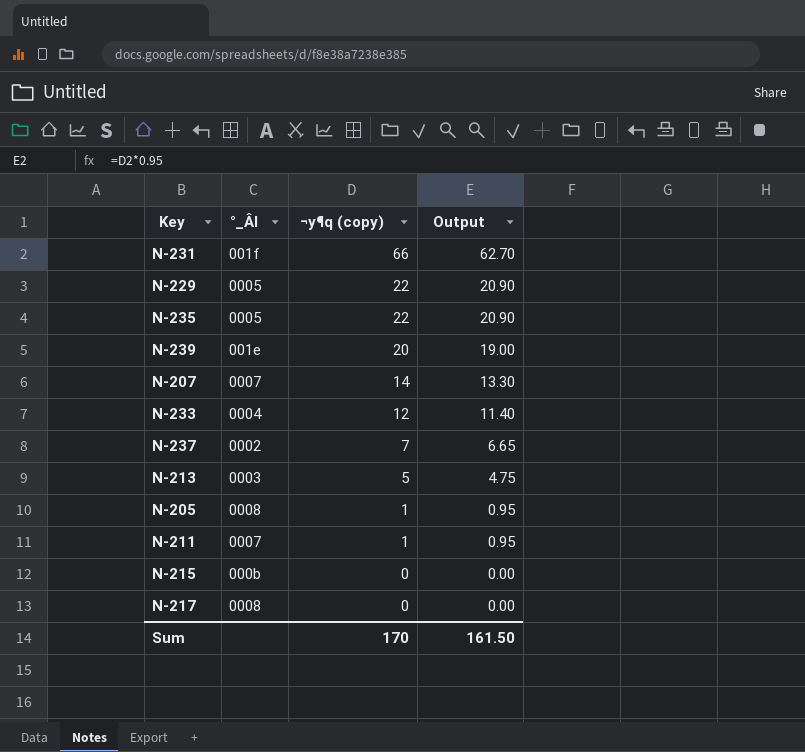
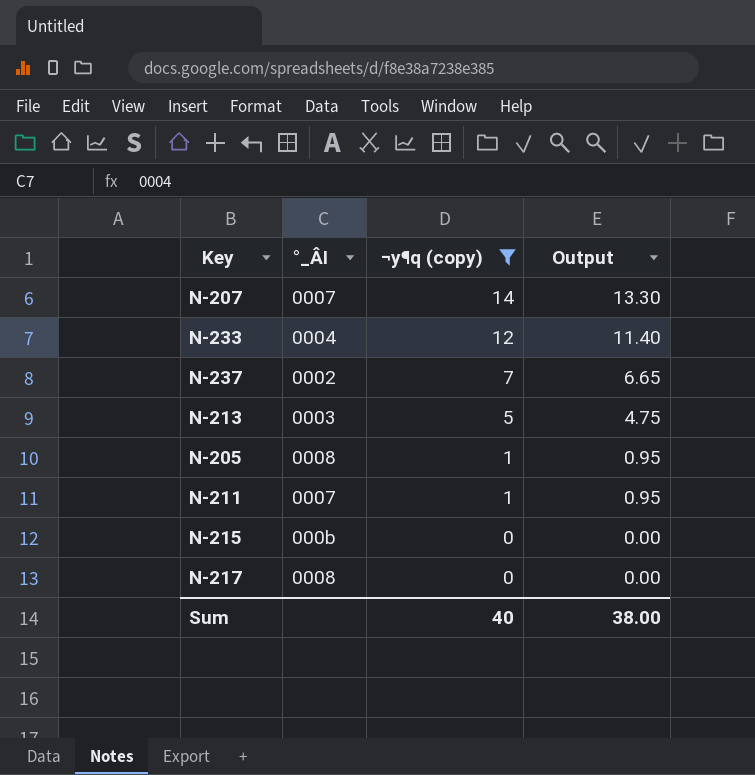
filter: none -> ¬y¶q (copy) <= 14
Sum | ¬y¶q (copy): 170 -> 40
Sum | Output: 161.50 -> 38.00

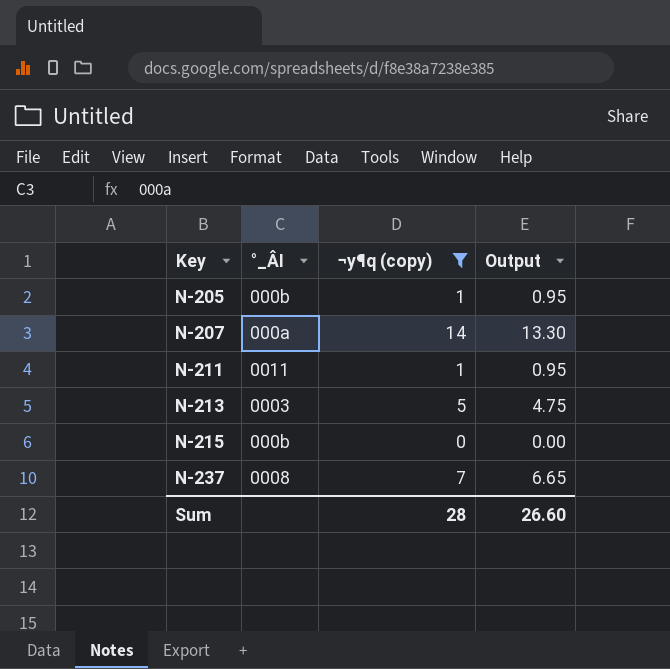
row order: ¬y¶q (copy) descending -> Key ascending
row N-233: 0004 | 12 | 11.40 -> none
row N-217: 0008 | 0 | 0.00 -> none
N-205 | °_ÂI: 0008 -> 000b
N-207 | °_ÂI: 0007 -> 000a
N-211 | °_ÂI: 0007 -> 0011
N-237 | °_ÂI: 0002 -> 0008
Sum | ¬y¶q (copy): 40 -> 28
Sum | Output: 38.00 -> 26.60

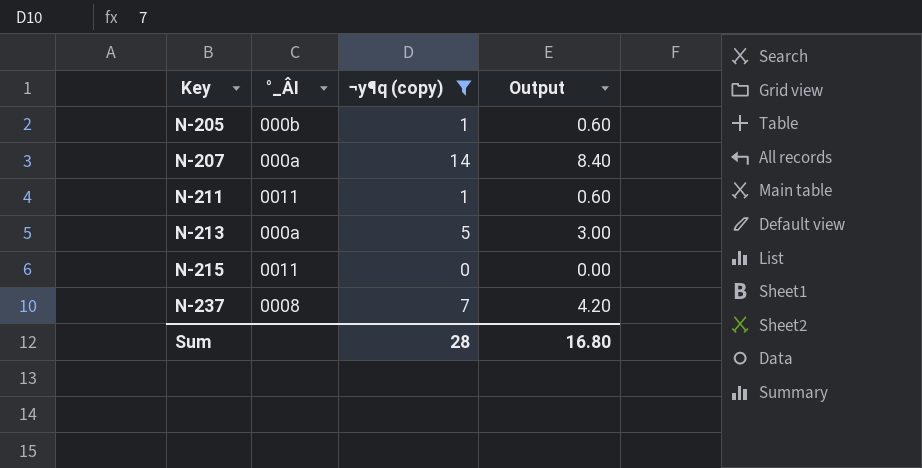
column Output | formula: [¬y¶q (copy)] * 0.95 -> [¬y¶q (copy)] * 0.6
N-213 | °_ÂI: 0003 -> 000a
N-215 | °_ÂI: 000b -> 0011
Sum | Output: 26.60 -> 16.80

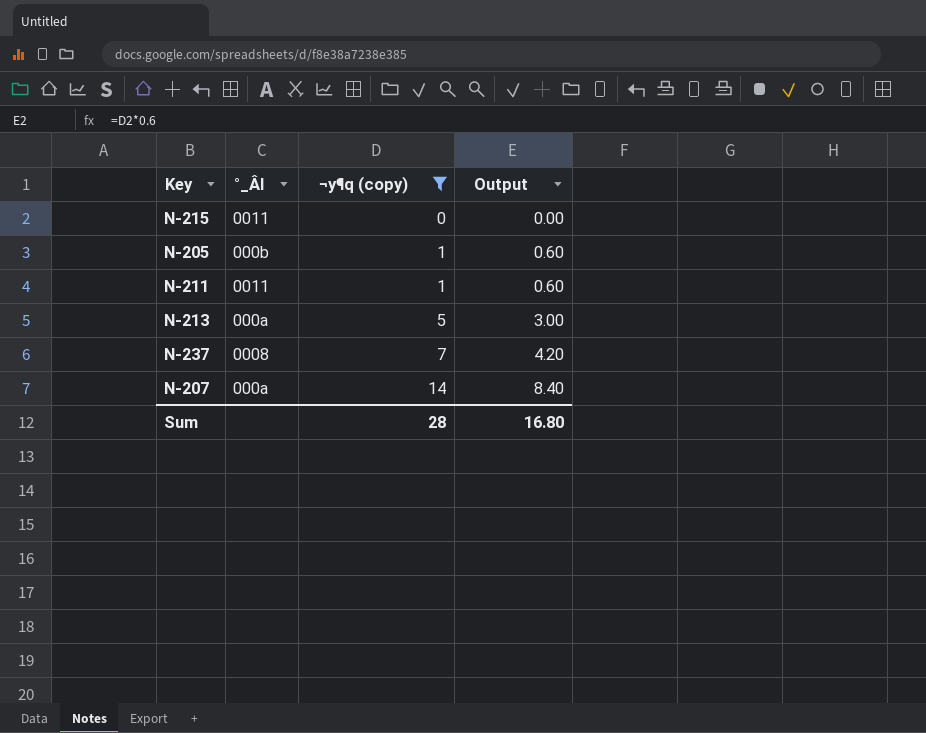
row order: Key ascending -> ¬y¶q (copy) ascending

